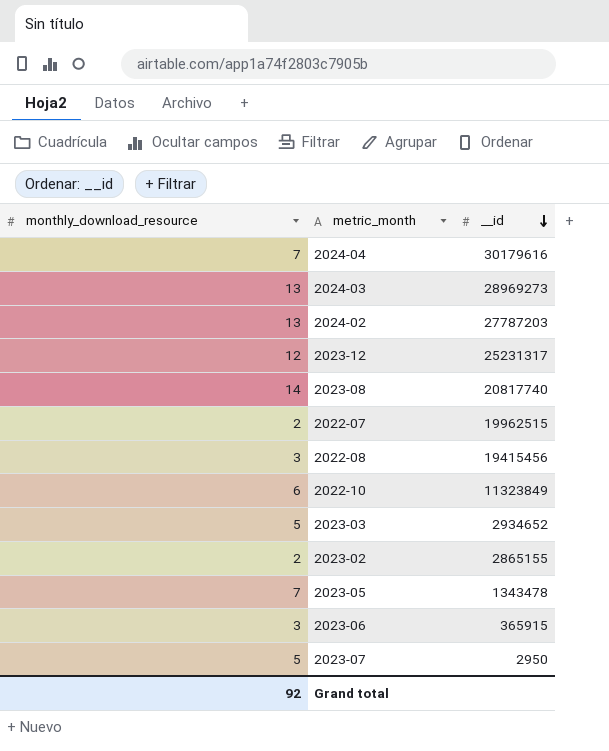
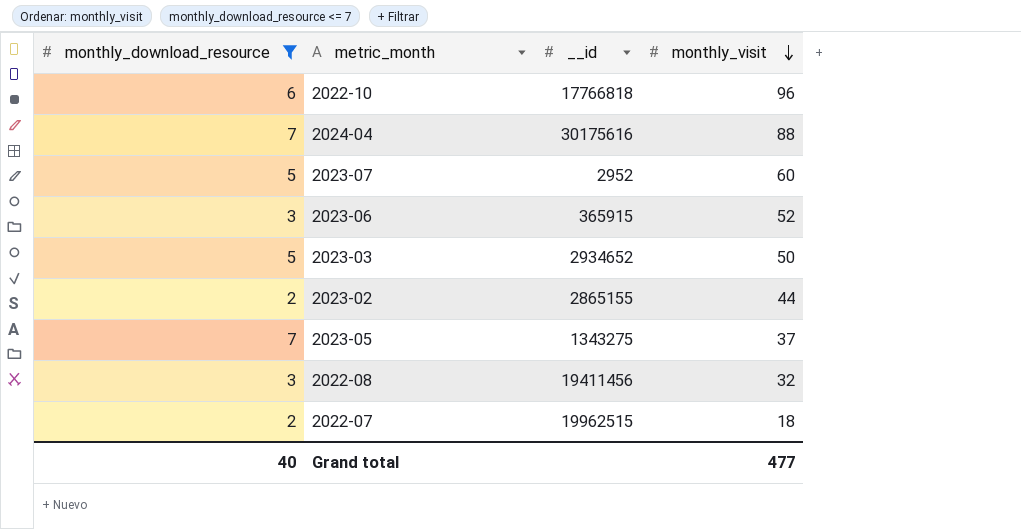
filter: none -> monthly_download_resource <= 7
row order: __id descending -> monthly_visit descending
column monthly_visit | position: none -> 4
2022-10 | __id: 11323849 -> 17766818
2024-04 | __id: 30179616 -> 30175616
2023-07 | __id: 2950 -> 2952
2023-05 | __id: 1343478 -> 1343275
2022-08 | __id: 19415456 -> 19411456
Grand total | monthly_download_resource: 92 -> 40

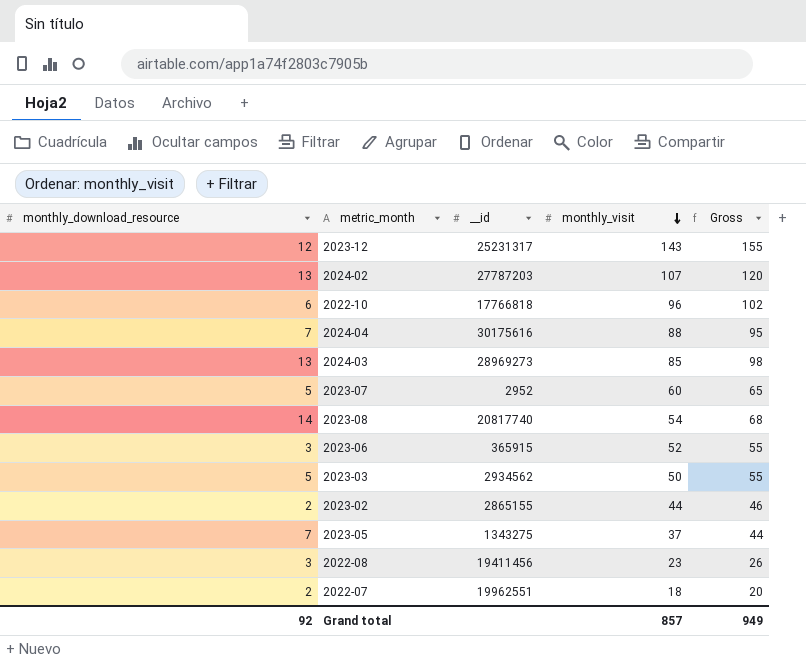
filter: monthly_download_resource <= 7 -> none
column Gross | formula: none -> [monthly_download_resource] + [monthly_visit]
2023-03 | __id: 2934652 -> 2934562
2022-08 | monthly_visit: 32 -> 23
2022-07 | __id: 19962515 -> 19962551
Grand total | monthly_download_resource: 40 -> 92
Grand total | monthly_visit: 477 -> 857

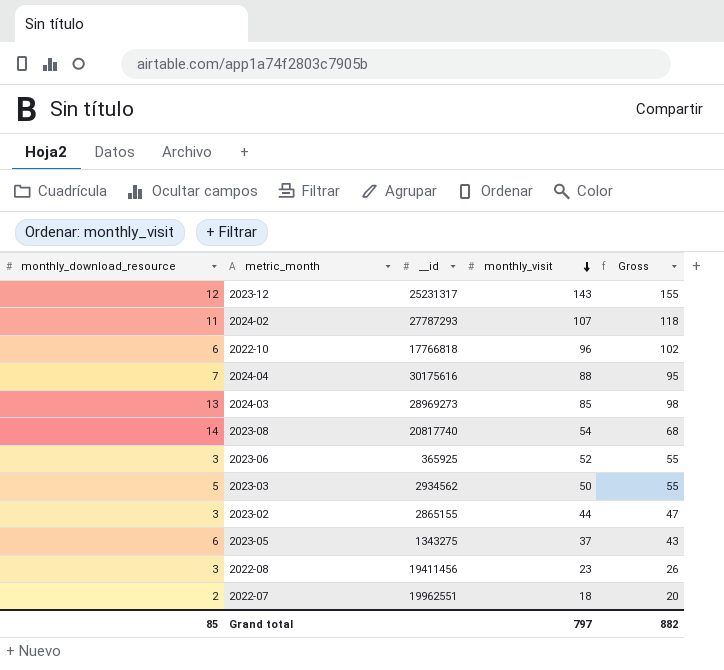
row 2023-07: 5 | 2952 | 60 | 65 -> none
2024-02 | monthly_download_resource: 13 -> 11
2024-02 | __id: 27787203 -> 27787293
2024-02 | Gross: 120 -> 118
2023-06 | __id: 365915 -> 365925
2023-02 | monthly_download_resource: 2 -> 3
2023-02 | Gross: 46 -> 47
2023-05 | monthly_download_resource: 7 -> 6
2023-05 | Gross: 44 -> 43
Grand total | monthly_download_resource: 92 -> 85
Grand total | monthly_visit: 857 -> 797
Grand total | Gross: 949 -> 882

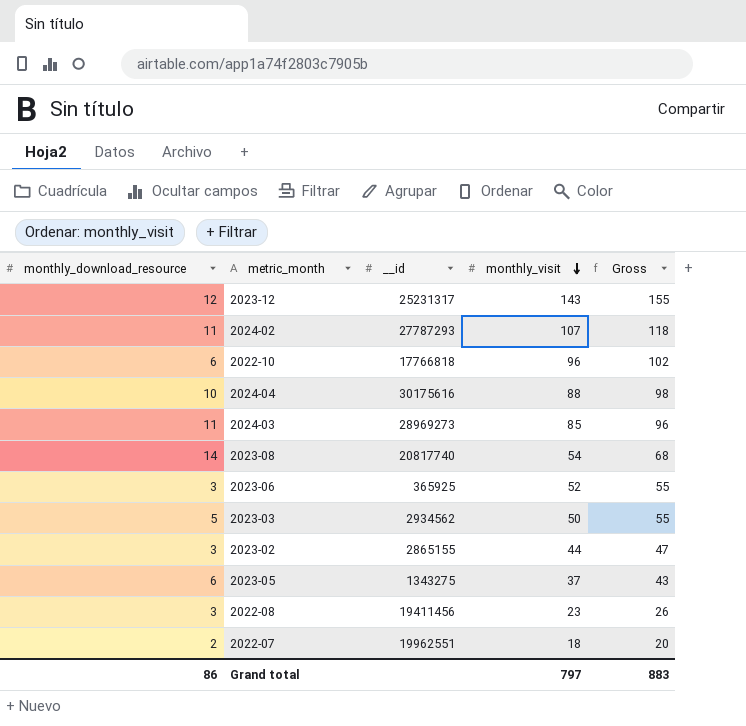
2024-04 | monthly_download_resource: 7 -> 10
2024-04 | Gross: 95 -> 98
2024-03 | monthly_download_resource: 13 -> 11
2024-03 | Gross: 98 -> 96
Grand total | monthly_download_resource: 85 -> 86
Grand total | Gross: 882 -> 883

